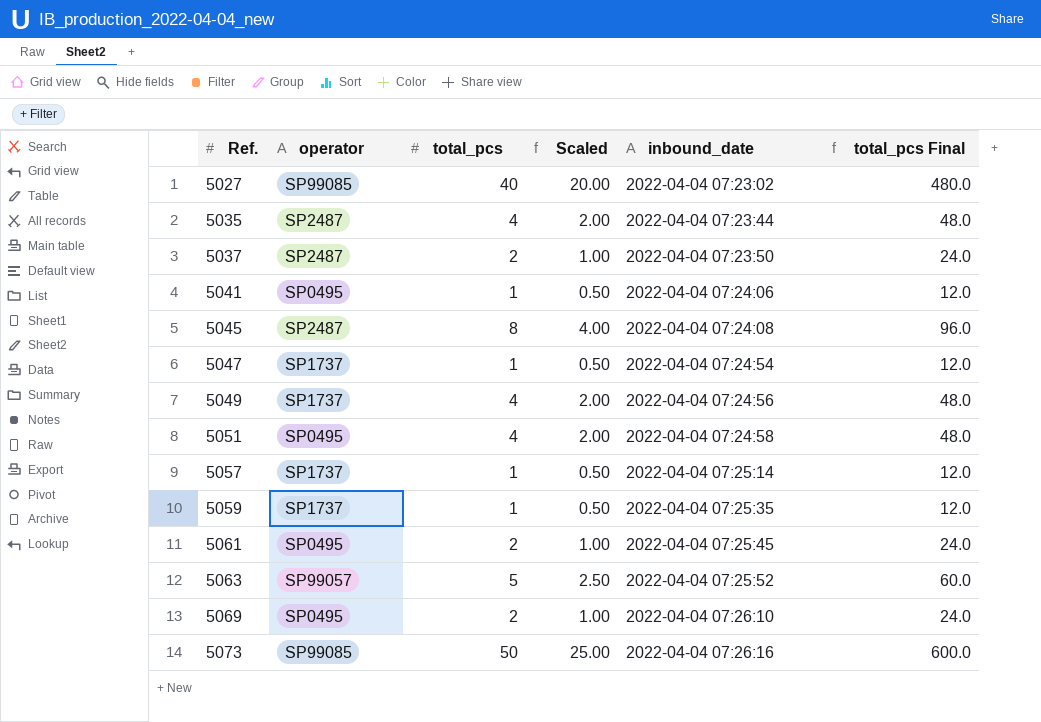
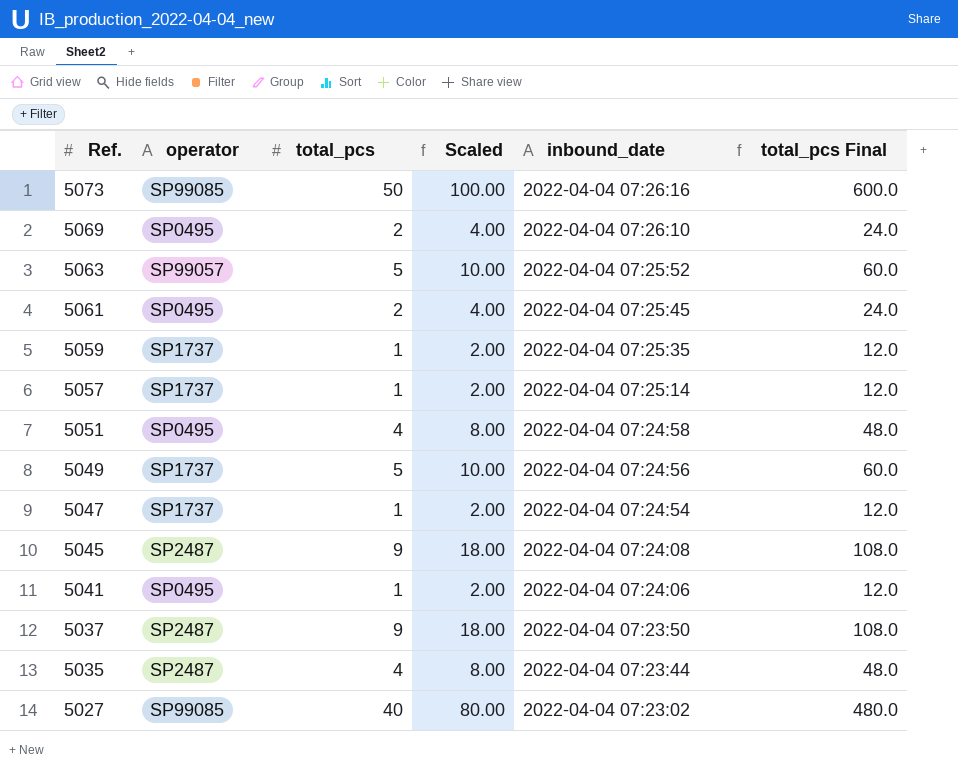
row order: Ref. ascending -> Ref. descending
column Scaled | formula: [total_pcs] * 0.5 -> [total_pcs] * 2
5049 | total_pcs: 4 -> 5
5049 | total_pcs Final: 48.0 -> 60.0
5045 | total_pcs: 8 -> 9
5045 | total_pcs Final: 96.0 -> 108.0
5037 | total_pcs: 2 -> 9
5037 | total_pcs Final: 24.0 -> 108.0

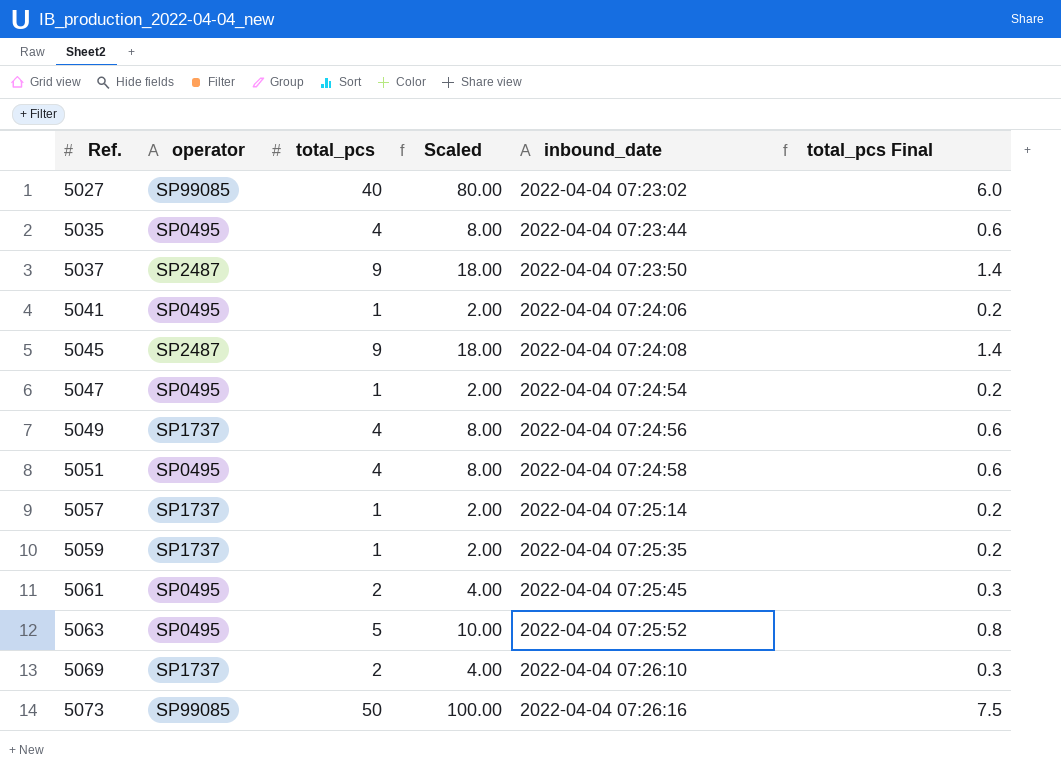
row order: Ref. descending -> Ref. ascending
column total_pcs Final | formula: [total_pcs] * 12 -> [total_pcs] * 0.15
5035 | operator: SP2487 -> SP0495
5047 | operator: SP1737 -> SP0495
5049 | total_pcs: 5 -> 4
5049 | Scaled: 10.00 -> 8.00
5063 | operator: SP99057 -> SP0495
5069 | operator: SP0495 -> SP1737

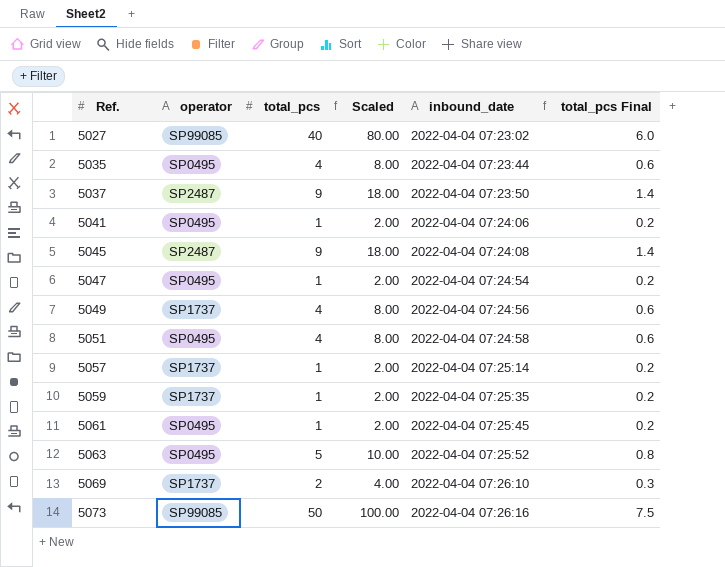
5061 | total_pcs: 2 -> 1
5061 | Scaled: 4.00 -> 2.00
5061 | total_pcs Final: 0.3 -> 0.2

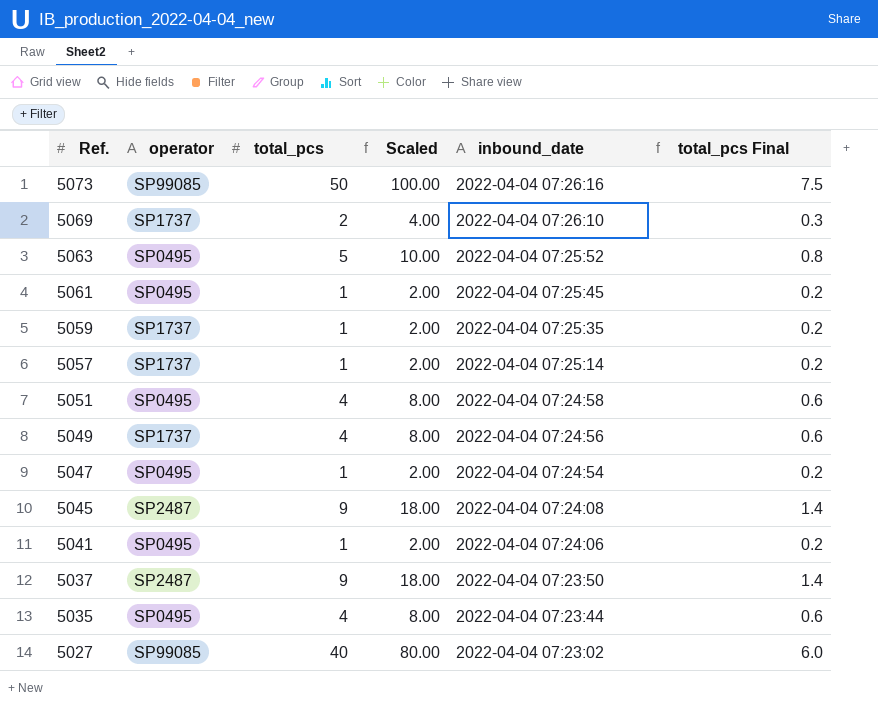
row order: Ref. ascending -> Ref. descending

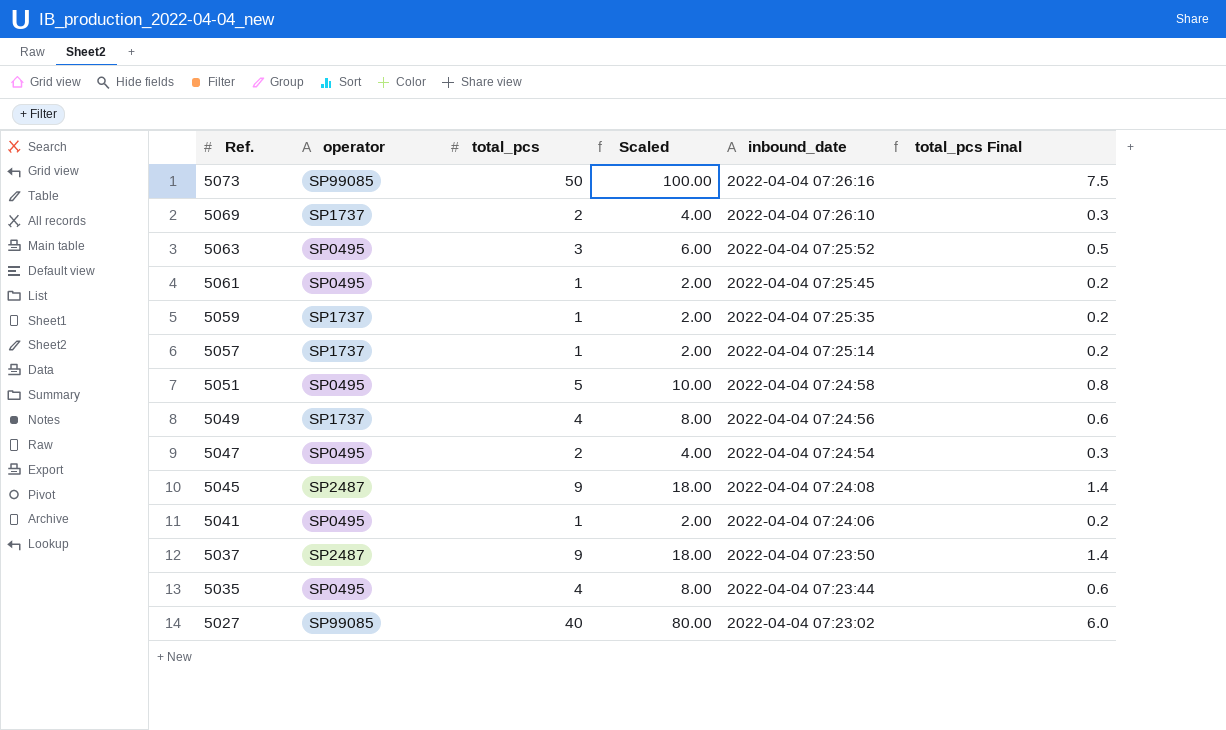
5063 | total_pcs: 5 -> 3
5063 | Scaled: 10.00 -> 6.00
5063 | total_pcs Final: 0.8 -> 0.5
5051 | total_pcs: 4 -> 5
5051 | Scaled: 8.00 -> 10.00
5051 | total_pcs Final: 0.6 -> 0.8
5047 | total_pcs: 1 -> 2
5047 | Scaled: 2.00 -> 4.00
5047 | total_pcs Final: 0.2 -> 0.3

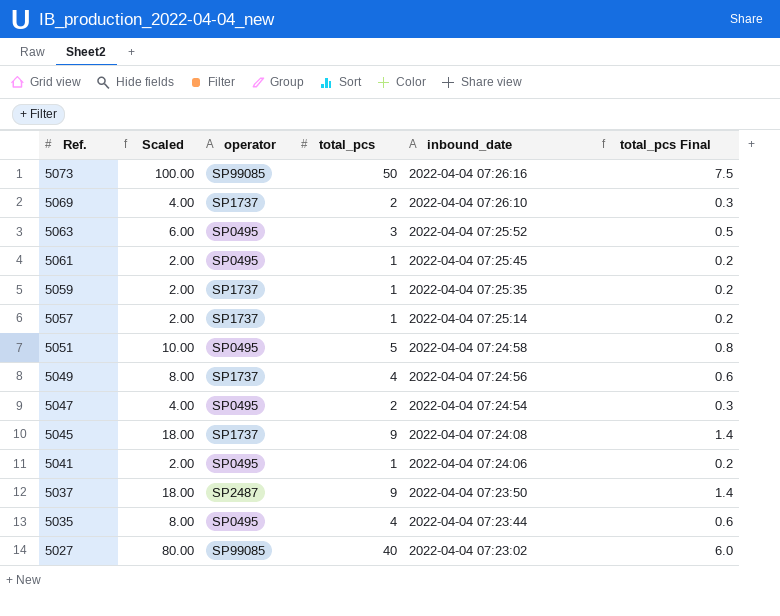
column Scaled | position: 4 -> 2
5045 | operator: SP2487 -> SP1737

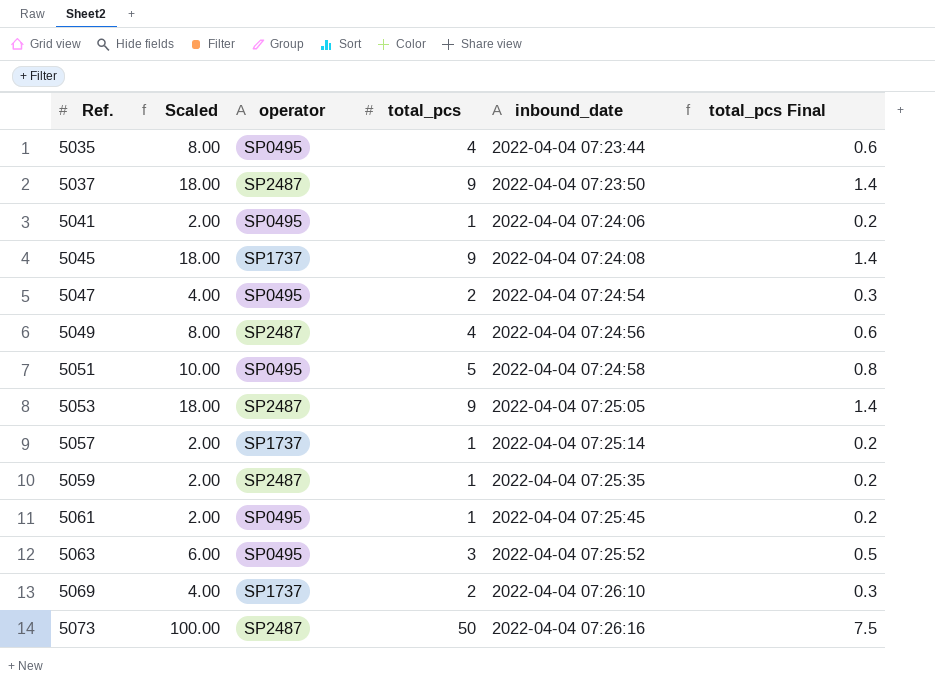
row order: Ref. descending -> Ref. ascending
row 5027: 80.00 | SP99085 | 40 | 2022-04-04 07:23:02 | 6.0 -> none
5049 | operator: SP1737 -> SP2487
row 5053: none -> 18.00 | SP2487 | 9 | 2022-04-04 07:25:05 | 1.4
5059 | operator: SP1737 -> SP2487
5073 | operator: SP99085 -> SP2487

